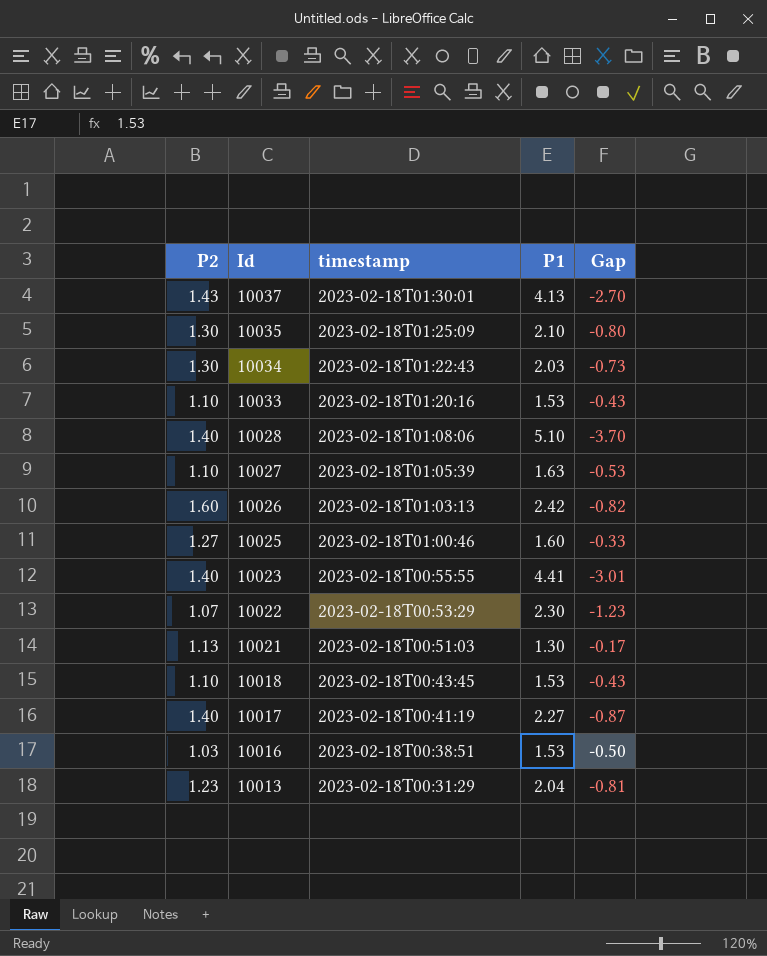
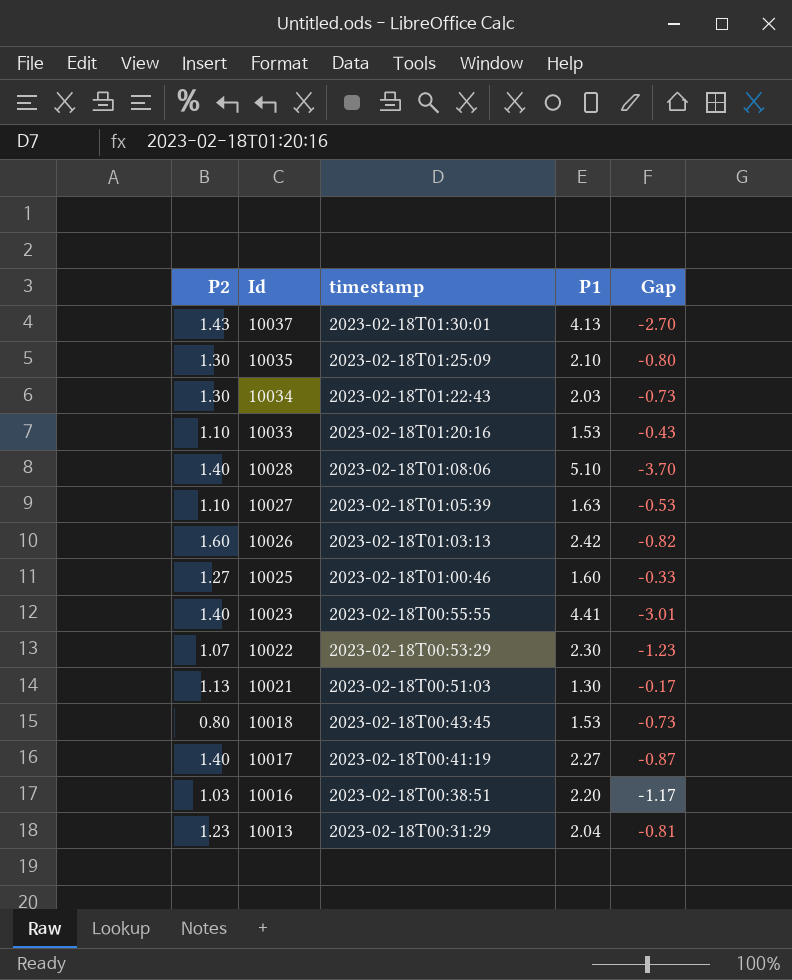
10018 | P2: 1.10 -> 0.80
10018 | Gap: -0.43 -> -0.73
10016 | P1: 1.53 -> 2.20
10016 | Gap: -0.50 -> -1.17

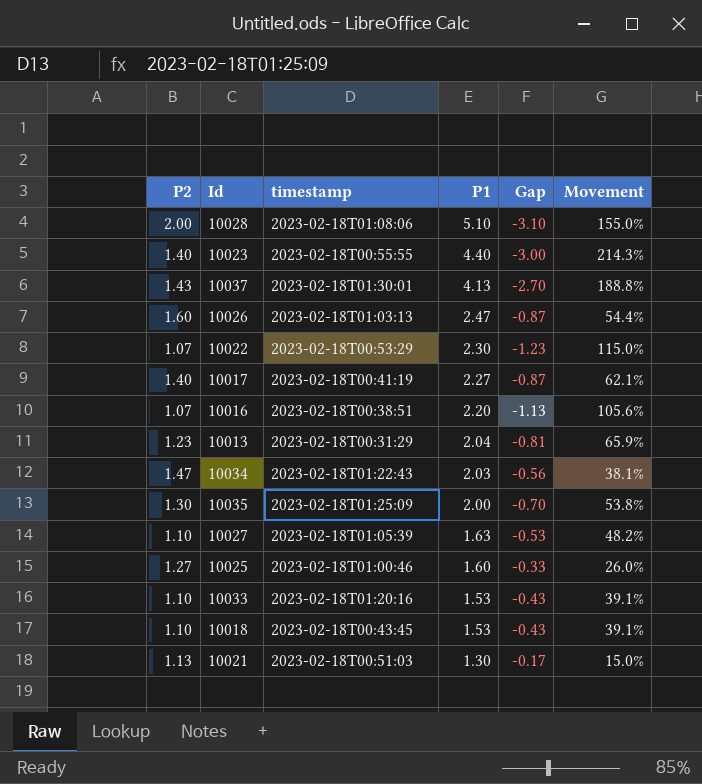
row order: Id descending -> P1 descending
column Movement | formula: none -> ([P1] - [P2]) / [P2]
10028 | P2: 1.40 -> 2.00
10028 | Gap: -3.70 -> -3.10
10023 | P1: 4.41 -> 4.40
10023 | Gap: -3.01 -> -3.00
10026 | P1: 2.42 -> 2.47
10026 | Gap: -0.82 -> -0.87
10016 | P2: 1.03 -> 1.07
10016 | Gap: -1.17 -> -1.13
10034 | P2: 1.30 -> 1.47
10034 | Gap: -0.73 -> -0.56
10035 | P1: 2.10 -> 2.00
10035 | Gap: -0.80 -> -0.70
10018 | P2: 0.80 -> 1.10
10018 | Gap: -0.73 -> -0.43

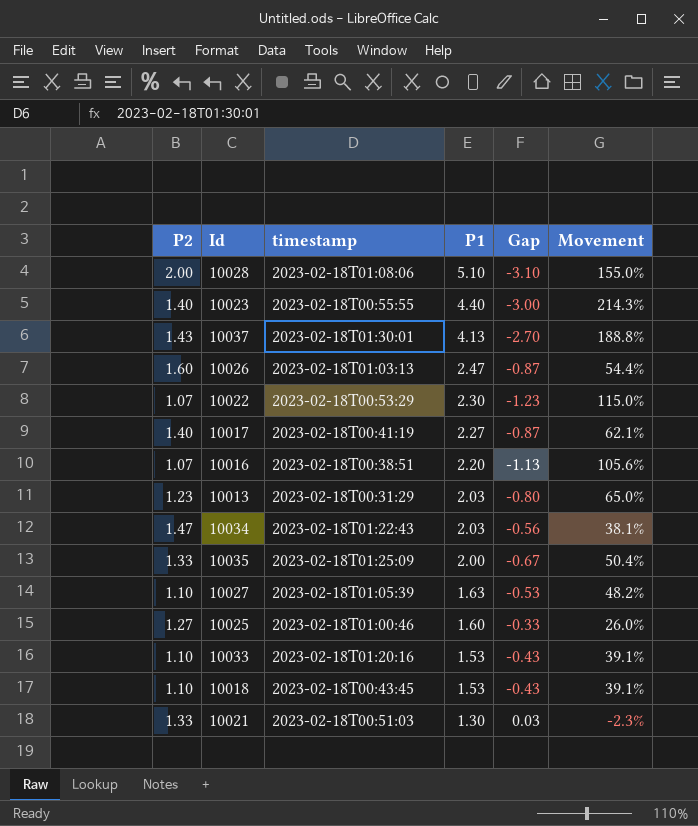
10013 | P1: 2.04 -> 2.03
10013 | Gap: -0.81 -> -0.80
10013 | Movement: 65.9% -> 65.0%
10035 | P2: 1.30 -> 1.33
10035 | Gap: -0.70 -> -0.67
10035 | Movement: 53.8% -> 50.4%
10021 | P2: 1.13 -> 1.33
10021 | Gap: -0.17 -> 0.03
10021 | Movement: 15.0% -> -2.3%

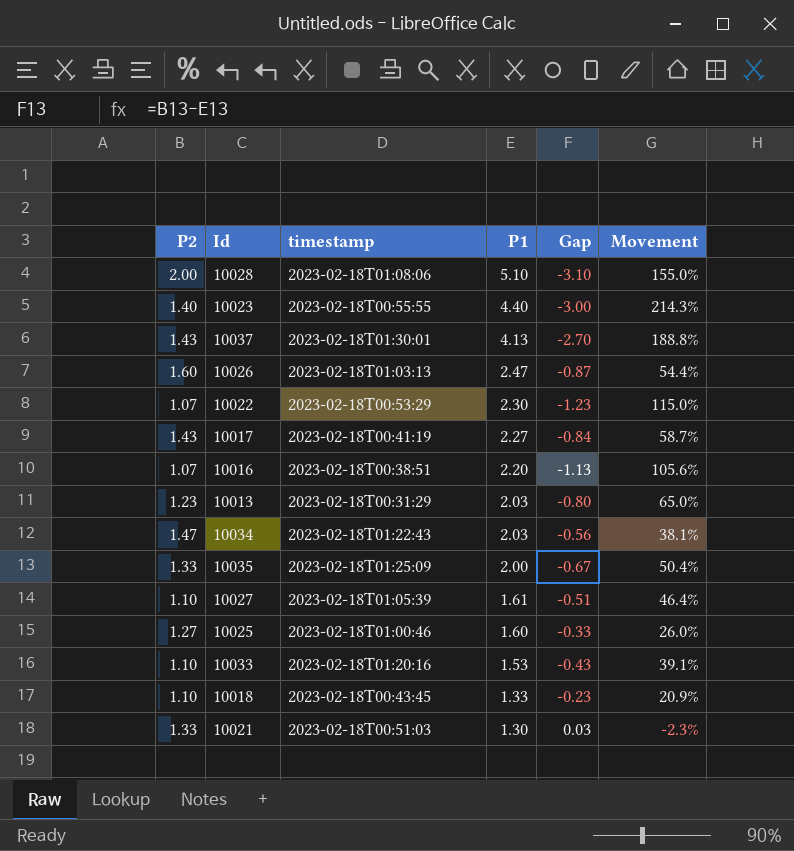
10017 | P2: 1.40 -> 1.43
10017 | Gap: -0.87 -> -0.84
10017 | Movement: 62.1% -> 58.7%
10027 | P1: 1.63 -> 1.61
10027 | Gap: -0.53 -> -0.51
10027 | Movement: 48.2% -> 46.4%
10018 | P1: 1.53 -> 1.33
10018 | Gap: -0.43 -> -0.23
10018 | Movement: 39.1% -> 20.9%

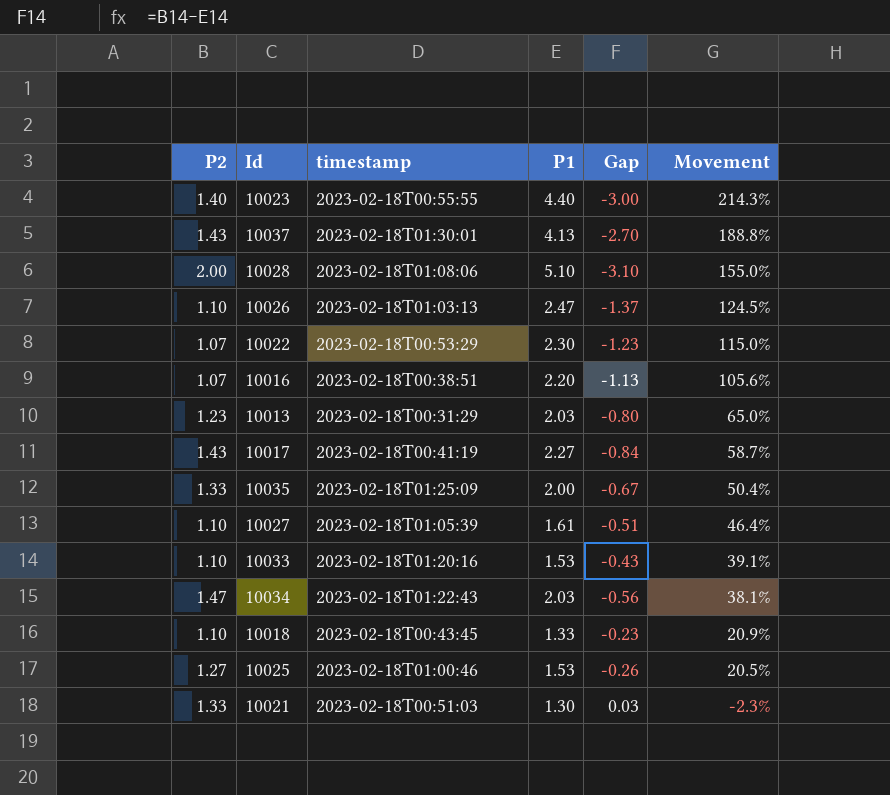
row order: P1 descending -> Movement descending
10026 | P2: 1.60 -> 1.10
10026 | Gap: -0.87 -> -1.37
10026 | Movement: 54.4% -> 124.5%
10025 | P1: 1.60 -> 1.53
10025 | Gap: -0.33 -> -0.26
10025 | Movement: 26.0% -> 20.5%

